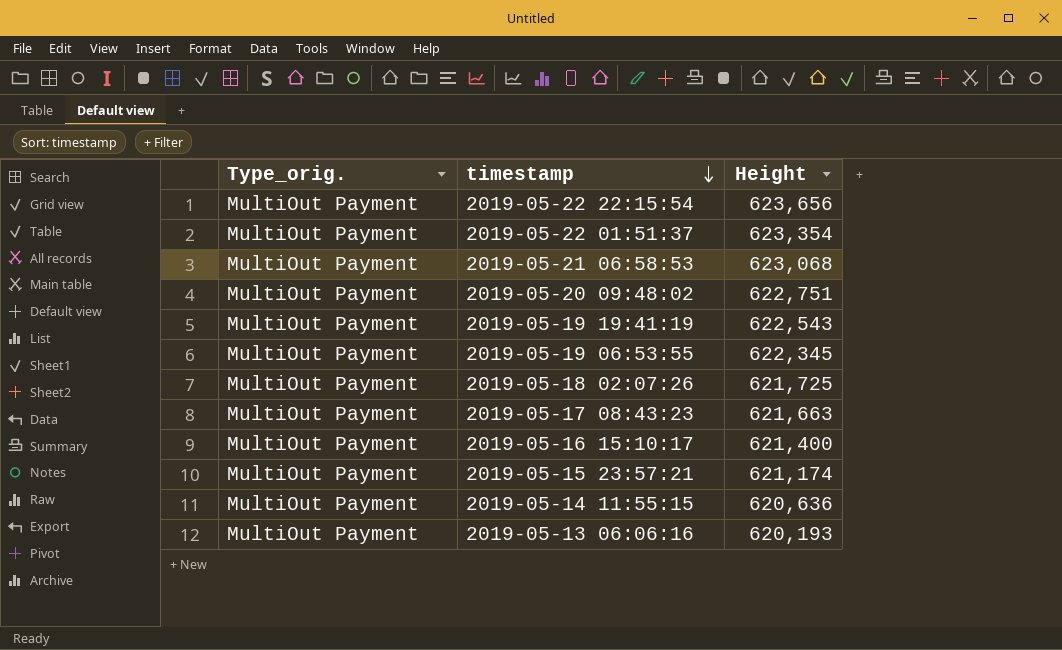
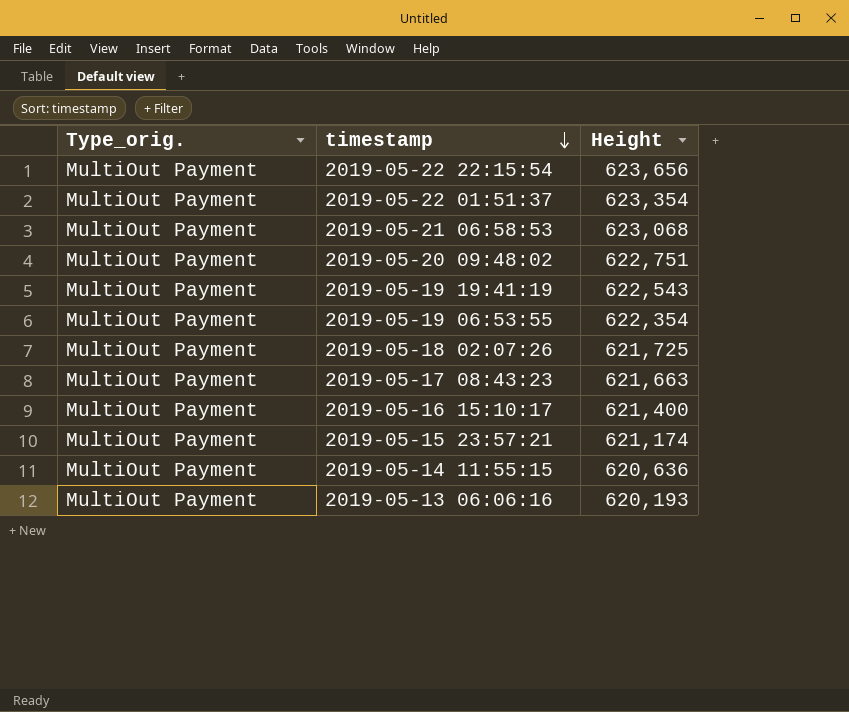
2019-05-19 06:53:55 | Height: 622,345 -> 622,354

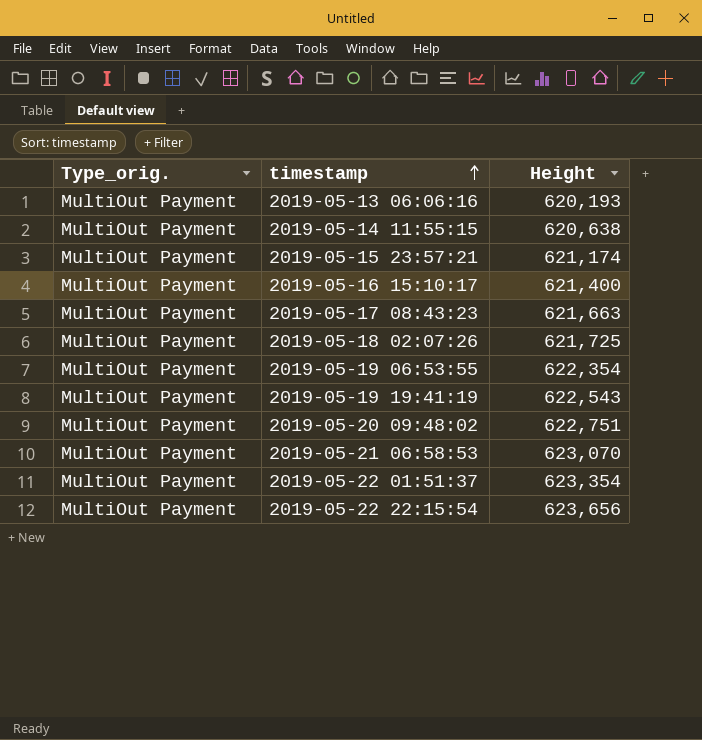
row order: timestamp descending -> timestamp ascending
2019-05-14 11:55:15 | Height: 620,636 -> 620,638
2019-05-21 06:58:53 | Height: 623,068 -> 623,070

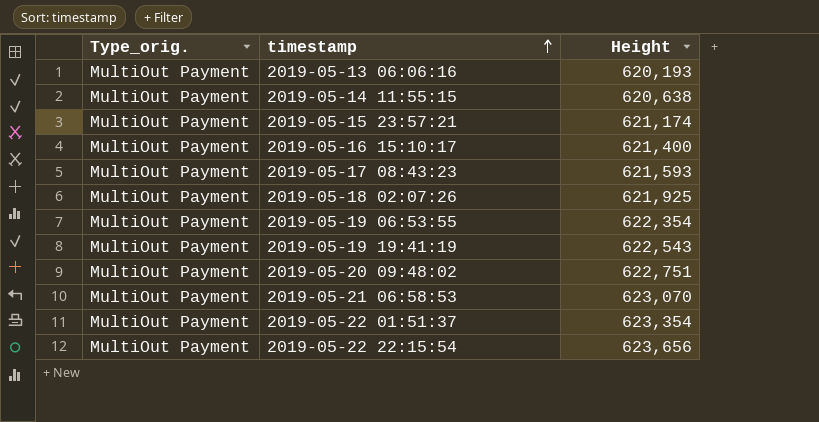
2019-05-17 08:43:23 | Height: 621,663 -> 621,593
2019-05-18 02:07:26 | Height: 621,725 -> 621,925

